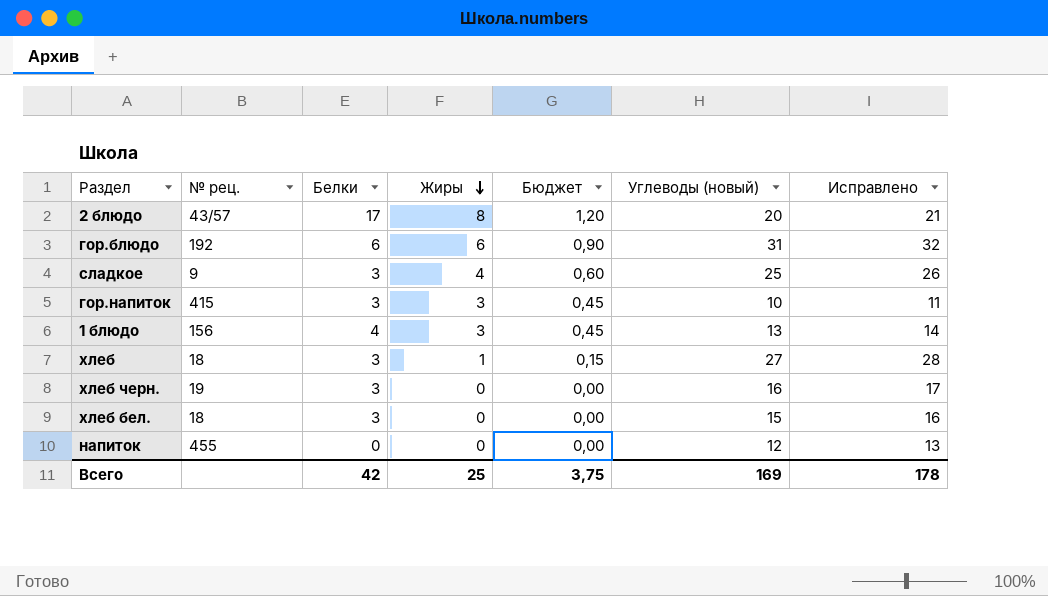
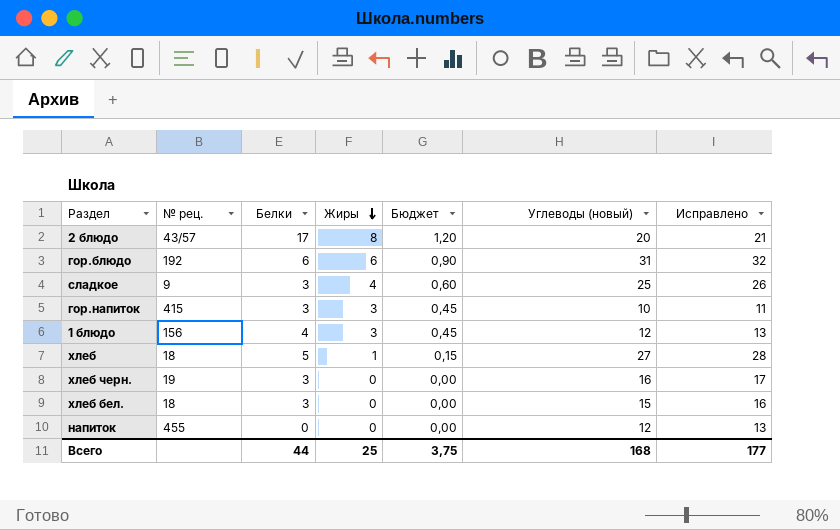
1 блюдо | Углеводы (новый): 13 -> 12
1 блюдо | Исправлено: 14 -> 13
хлеб | Белки: 3 -> 5
Всего | Белки: 42 -> 44
Всего | Углеводы (новый): 169 -> 168
Всего | Исправлено: 178 -> 177

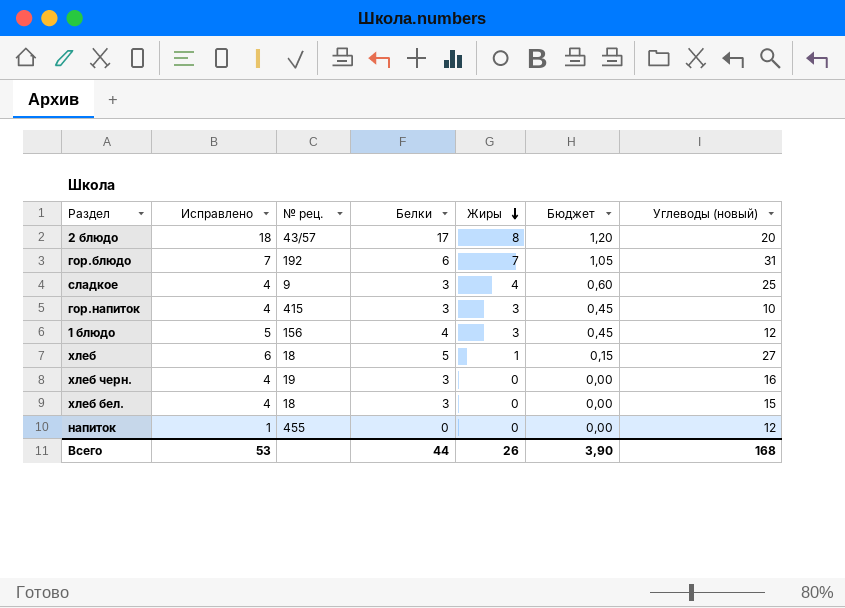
column Исправлено | formula: [Углеводы (новый)] + 1 -> [Белки] + 1
column Исправлено | position: 7 -> 2
гор.блюдо | Жиры: 6 -> 7
гор.блюдо | Бюджет: 0,90 -> 1,05
Всего | Исправлено: 177 -> 53
Всего | Жиры: 25 -> 26
Всего | Бюджет: 3,75 -> 3,90

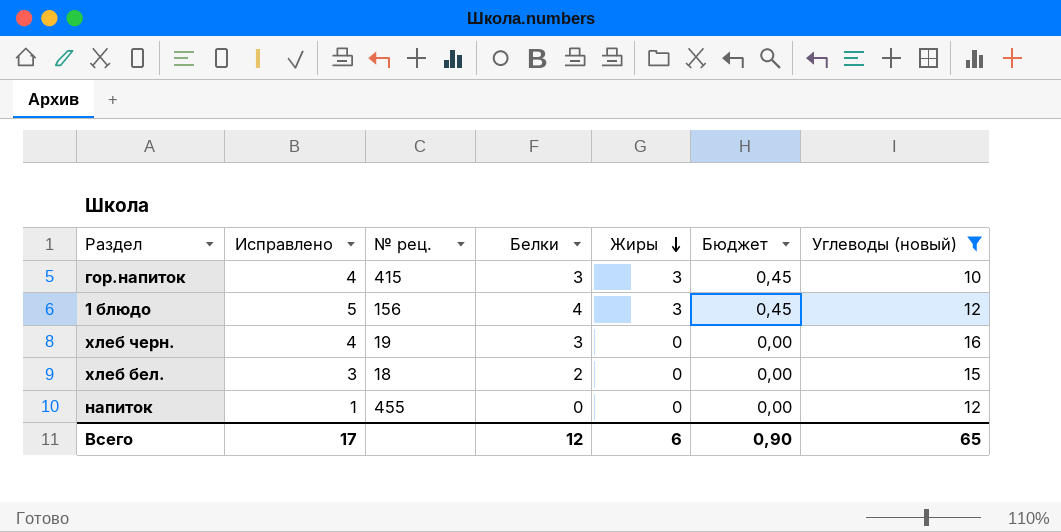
filter: none -> Углеводы (новый) <= 16
хлеб бел. | Исправлено: 4 -> 3
хлеб бел. | Белки: 3 -> 2
Всего | Исправлено: 53 -> 17
Всего | Белки: 44 -> 12
Всего | Жиры: 26 -> 6
Всего | Бюджет: 3,90 -> 0,90
Всего | Углеводы (новый): 168 -> 65

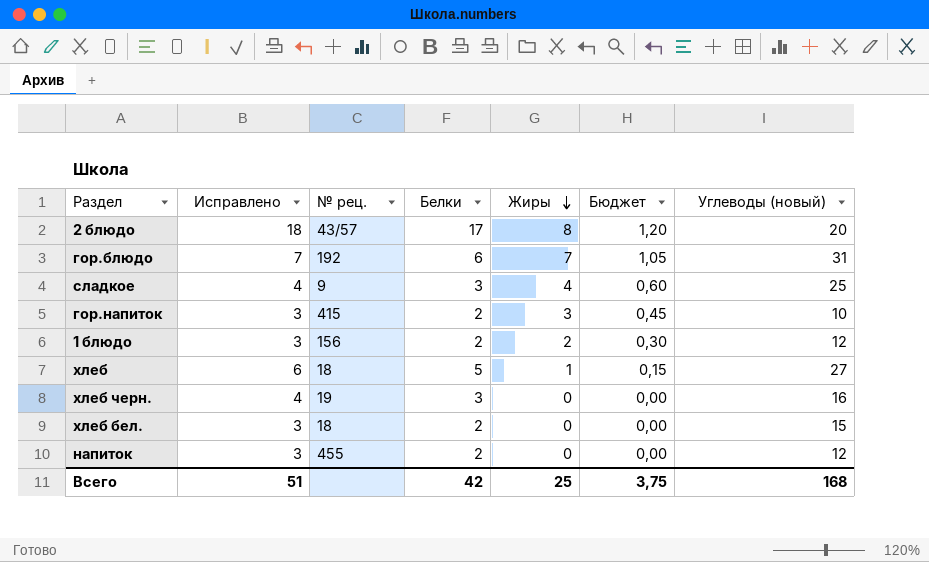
filter: Углеводы (новый) <= 16 -> none
гор.напиток | Исправлено: 4 -> 3
гор.напиток | Белки: 3 -> 2
1 блюдо | Исправлено: 5 -> 3
1 блюдо | Белки: 4 -> 2
1 блюдо | Жиры: 3 -> 2
1 блюдо | Бюджет: 0,45 -> 0,30
напиток | Исправлено: 1 -> 3
напиток | Белки: 0 -> 2
Всего | Исправлено: 17 -> 51
Всего | Белки: 12 -> 42
Всего | Жиры: 6 -> 25
Всего | Бюджет: 0,90 -> 3,75
Всего | Углеводы (новый): 65 -> 168

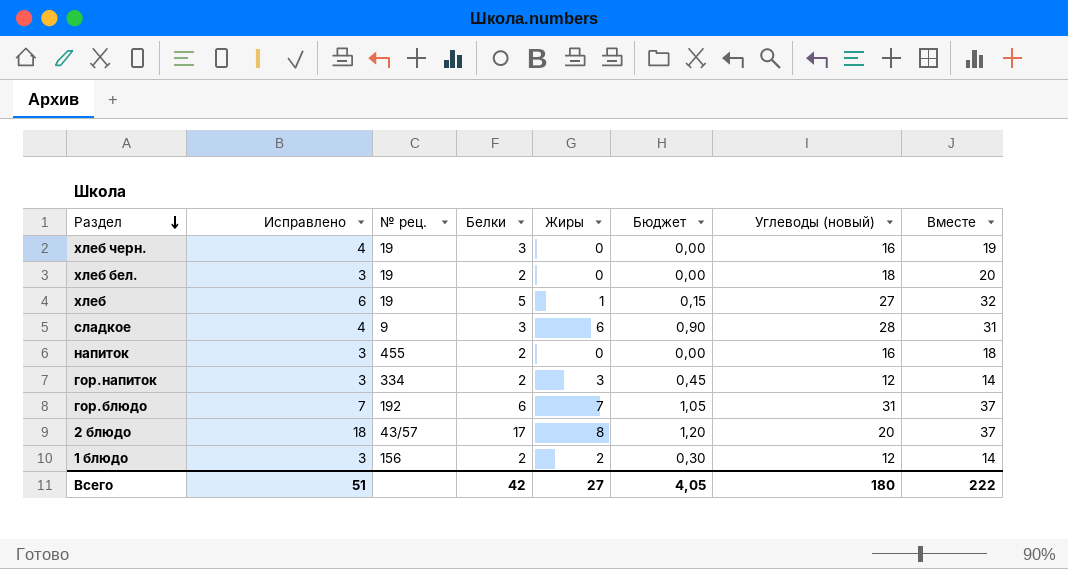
row order: Жиры descending -> Раздел descending
column Вместе | formula: none -> [Белки] + [Углеводы (новый)]
хлеб бел. | № рец.: 18 -> 19
хлеб бел. | Углеводы (новый): 15 -> 18
хлеб | № рец.: 18 -> 19
сладкое | Жиры: 4 -> 6
сладкое | Бюджет: 0,60 -> 0,90
сладкое | Углеводы (новый): 25 -> 28
напиток | Углеводы (новый): 12 -> 16
гор.напиток | № рец.: 415 -> 334
гор.напиток | Углеводы (новый): 10 -> 12
Всего | Жиры: 25 -> 27
Всего | Бюджет: 3,75 -> 4,05
Всего | Углеводы (новый): 168 -> 180

